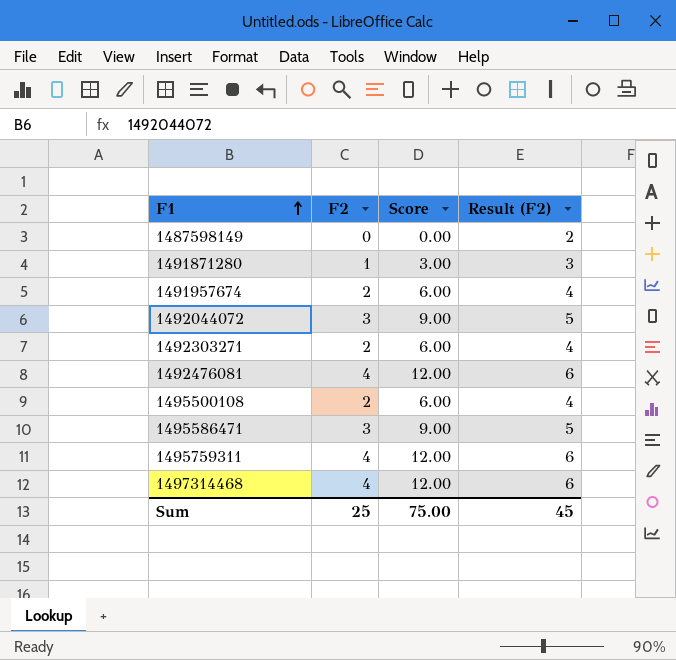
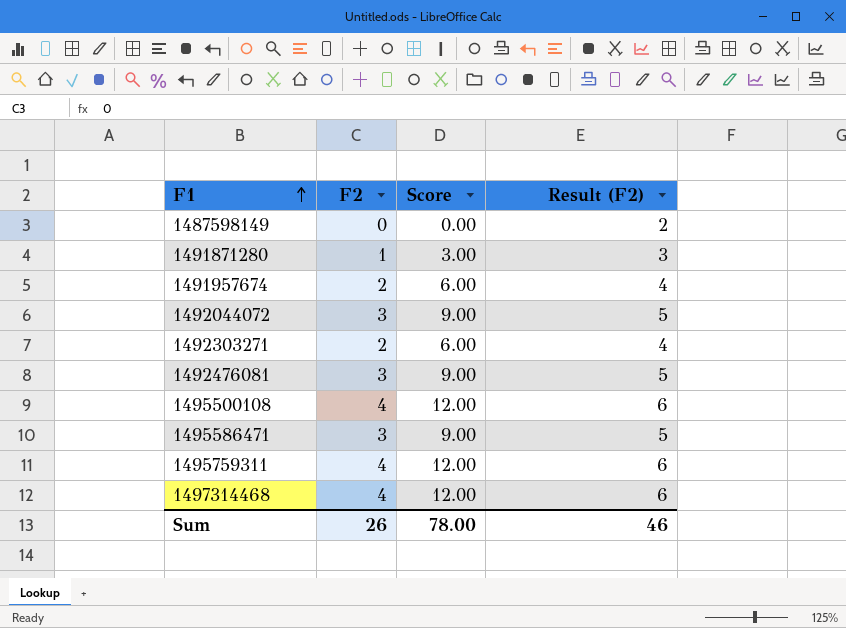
1492476081 | F2: 4 -> 3
1492476081 | Score: 12.00 -> 9.00
1492476081 | Result (F2): 6 -> 5
1495500108 | F2: 2 -> 4
1495500108 | Score: 6.00 -> 12.00
1495500108 | Result (F2): 4 -> 6
Sum | F2: 25 -> 26
Sum | Score: 75.00 -> 78.00
Sum | Result (F2): 45 -> 46

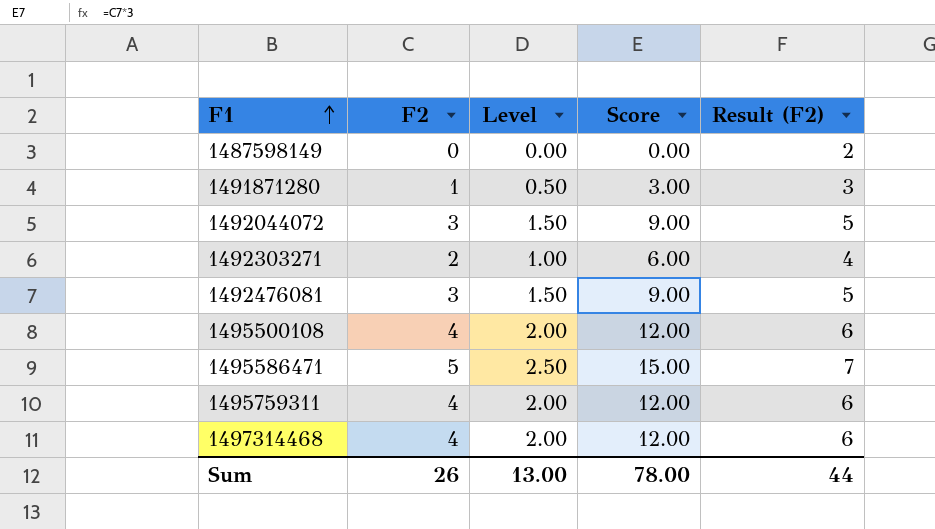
column Level | formula: none -> [F2] * 0.5
row 1491957674: 2 | 6.00 | 4 -> none
1495586471 | F2: 3 -> 5
1495586471 | Score: 9.00 -> 15.00
1495586471 | Result (F2): 5 -> 7
Sum | Result (F2): 46 -> 44

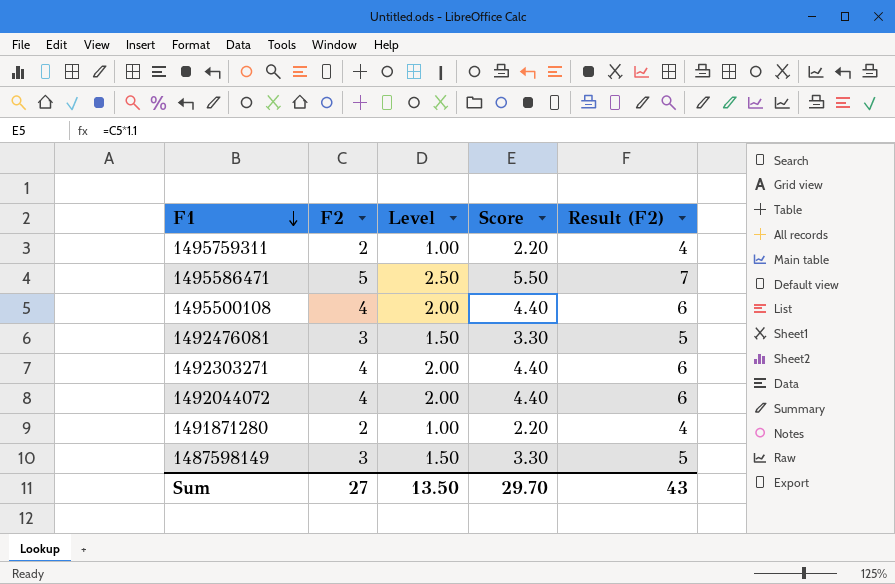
row order: F1 ascending -> F1 descending
column Score | formula: [F2] * 3 -> [F2] * 1.1
row 1497314468: 4 | 2.00 | 12.00 | 6 -> none
1495759311 | F2: 4 -> 2
1495759311 | Level: 2.00 -> 1.00
1495759311 | Result (F2): 6 -> 4
1492303271 | F2: 2 -> 4
1492303271 | Level: 1.00 -> 2.00
1492303271 | Result (F2): 4 -> 6
1492044072 | F2: 3 -> 4
1492044072 | Level: 1.50 -> 2.00
1492044072 | Result (F2): 5 -> 6
1491871280 | F2: 1 -> 2
1491871280 | Level: 0.50 -> 1.00
1491871280 | Result (F2): 3 -> 4
1487598149 | F2: 0 -> 3
1487598149 | Level: 0.00 -> 1.50
1487598149 | Result (F2): 2 -> 5
Sum | F2: 26 -> 27
Sum | Level: 13.00 -> 13.50
Sum | Score: 78.00 -> 29.70
Sum | Result (F2): 44 -> 43

